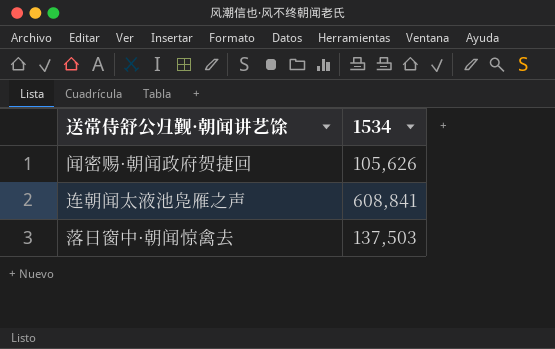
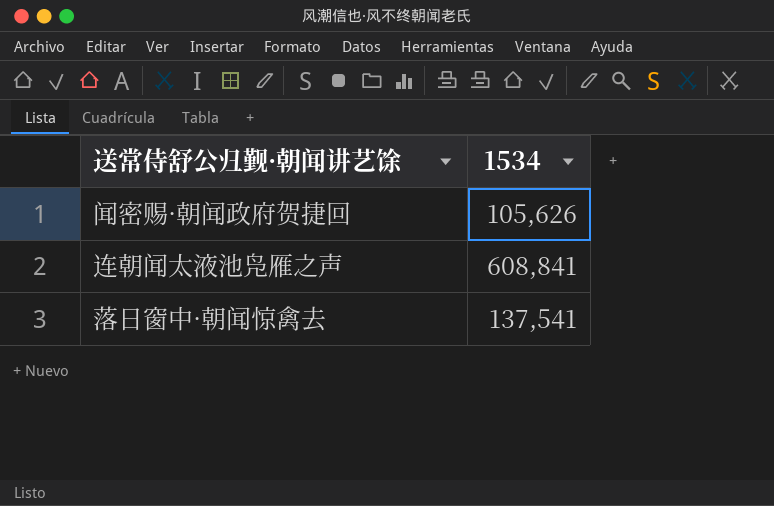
落日窗中·朝闻惊禽去 | 1534: 137,503 -> 137,541

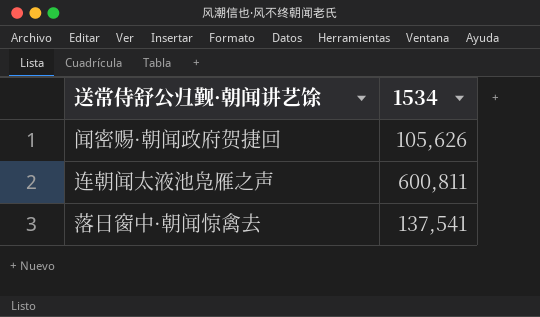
连朝闻太液池凫雁之声 | 1534: 608,841 -> 600,811

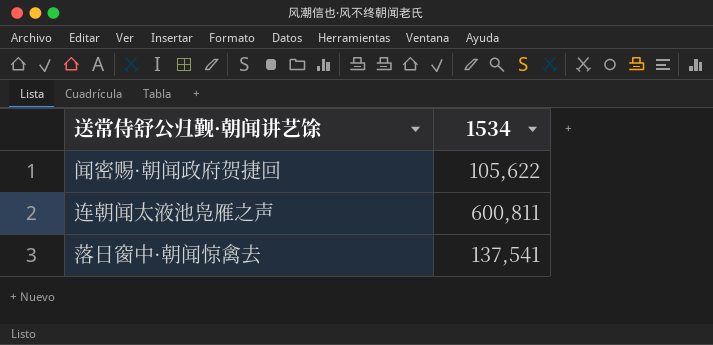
闻密赐·朝闻政府贺捷回 | 1534: 105,626 -> 105,622

